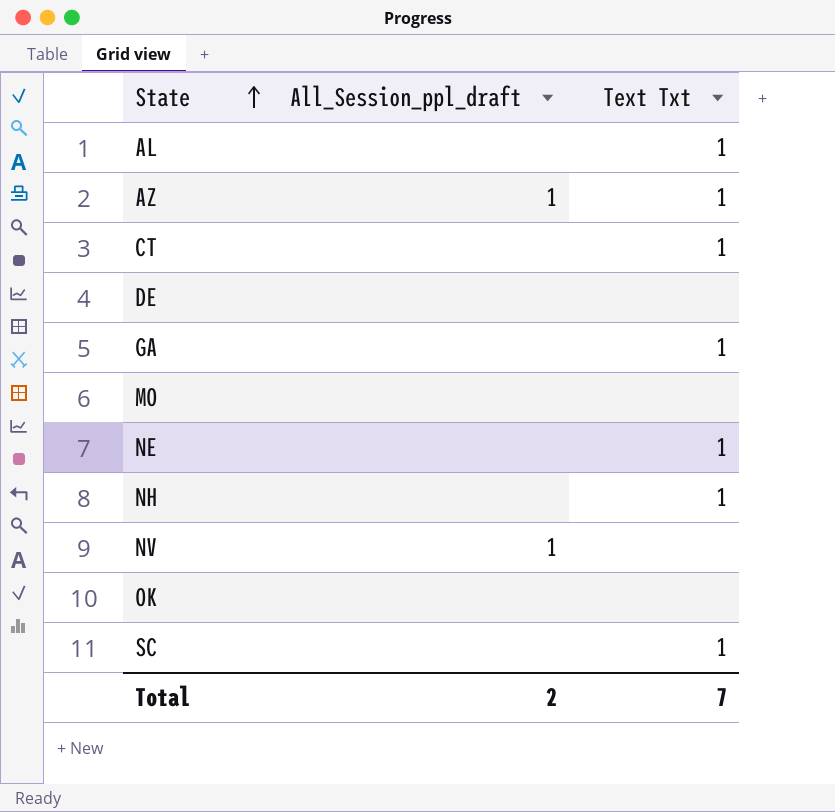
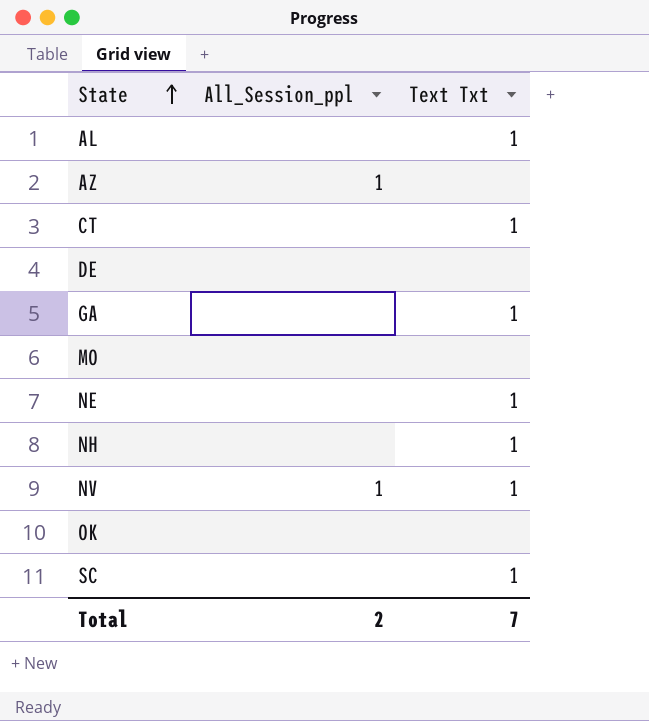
column name: All_Session_ppl_draft -> All_Session_ppl
AZ | Text Txt: 1 -> none
NV | Text Txt: none -> 1

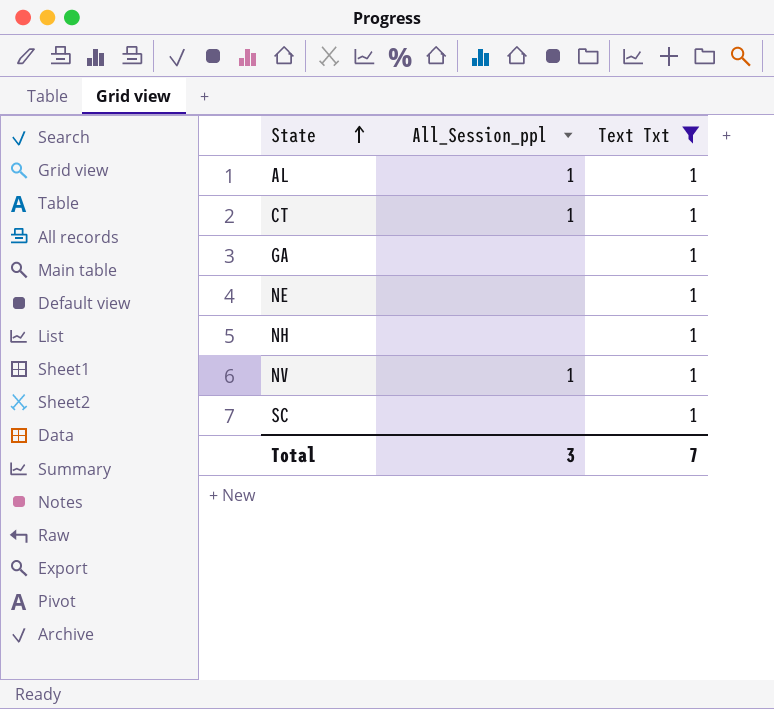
filter: none -> Text Txt = 1
AL | All_Session_ppl: none -> 1
CT | All_Session_ppl: none -> 1
Total | All_Session_ppl: 2 -> 3

